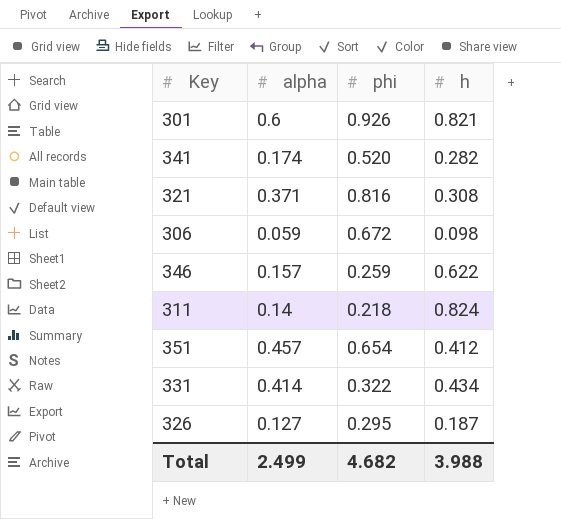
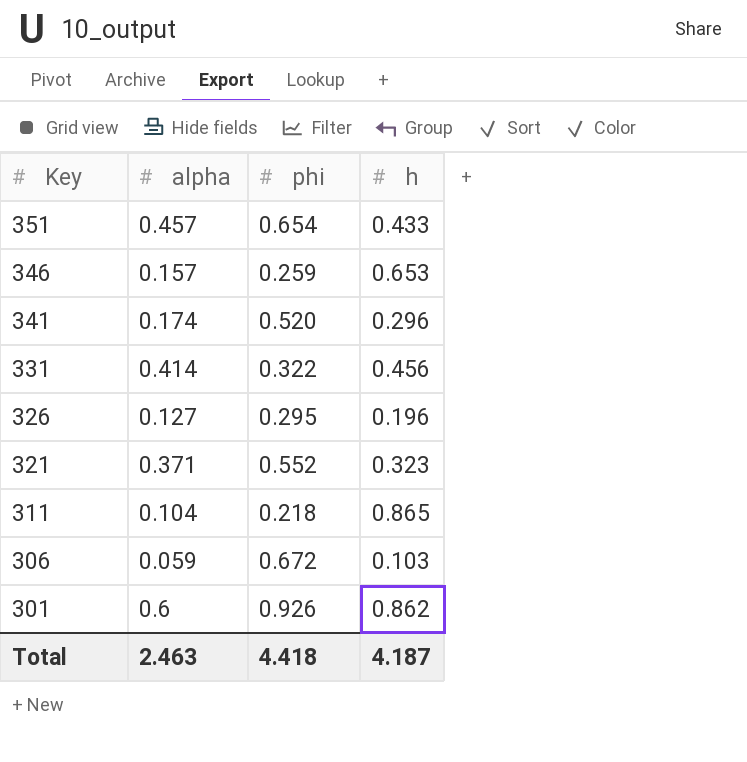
row order: none -> Key descending
351 | h: 0.412 -> 0.433
346 | h: 0.622 -> 0.653
341 | h: 0.282 -> 0.296
331 | h: 0.434 -> 0.456
326 | h: 0.187 -> 0.196
321 | phi: 0.816 -> 0.552
321 | h: 0.308 -> 0.323
311 | alpha: 0.14 -> 0.104
311 | h: 0.824 -> 0.865
306 | h: 0.098 -> 0.103
301 | h: 0.821 -> 0.862
Total | alpha: 2.499 -> 2.463
Total | phi: 4.682 -> 4.418
Total | h: 3.988 -> 4.187

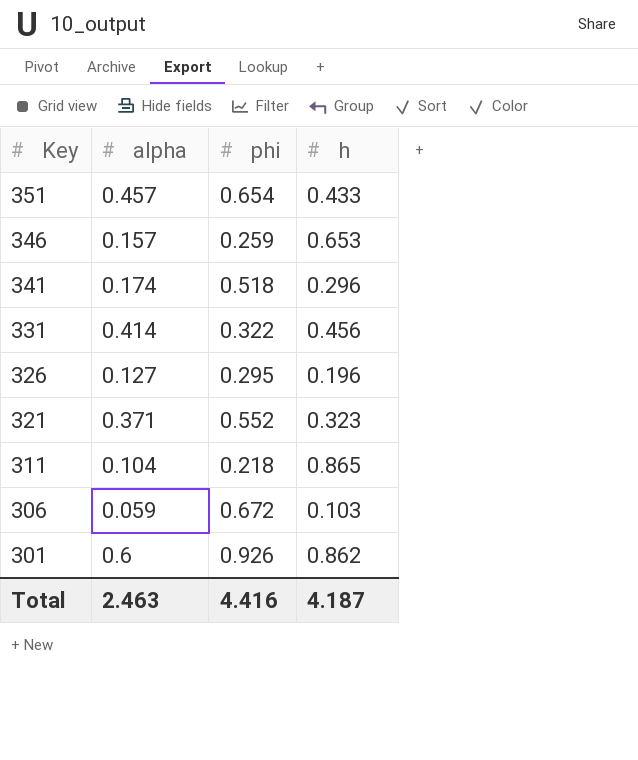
341 | phi: 0.520 -> 0.518
Total | phi: 4.418 -> 4.416

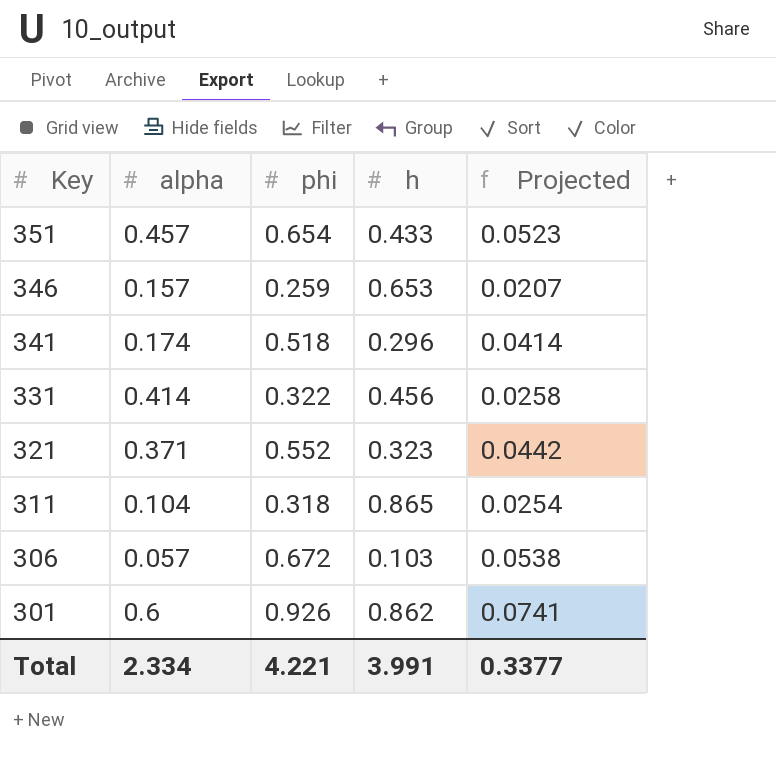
column Projected | formula: none -> [phi] * 0.08
row 326: 0.127 | 0.295 | 0.196 -> none
311 | phi: 0.218 -> 0.318
306 | alpha: 0.059 -> 0.057
Total | alpha: 2.463 -> 2.334
Total | phi: 4.416 -> 4.221
Total | h: 4.187 -> 3.991

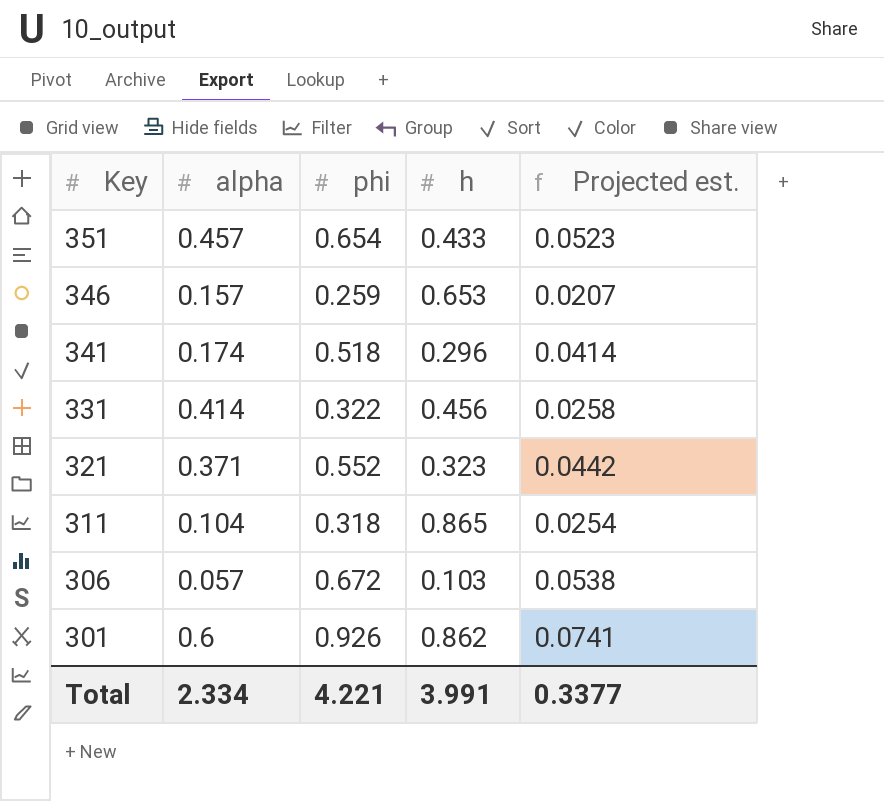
column name: Projected -> Projected est.

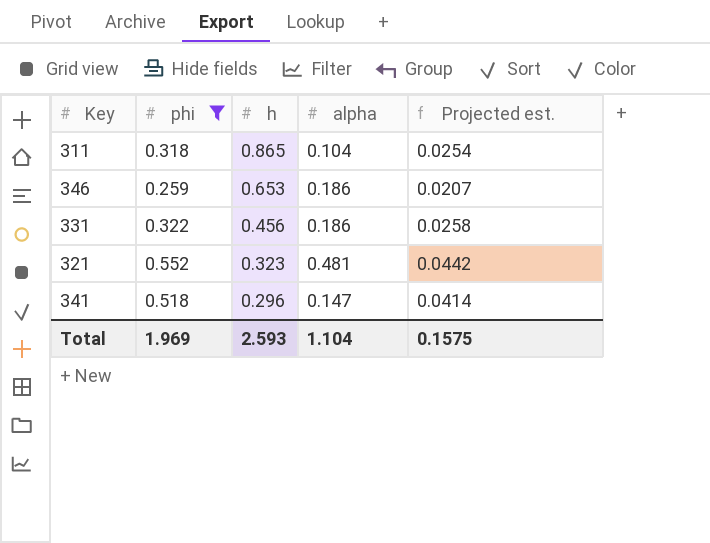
filter: none -> phi <= 0.552
row order: Key descending -> h descending
column alpha | position: 2 -> 4
346 | alpha: 0.157 -> 0.186
331 | alpha: 0.414 -> 0.186
321 | alpha: 0.371 -> 0.481
341 | alpha: 0.174 -> 0.147
Total | phi: 4.221 -> 1.969
Total | h: 3.991 -> 2.593
Total | alpha: 2.334 -> 1.104
Total | Projected est.: 0.3377 -> 0.1575

